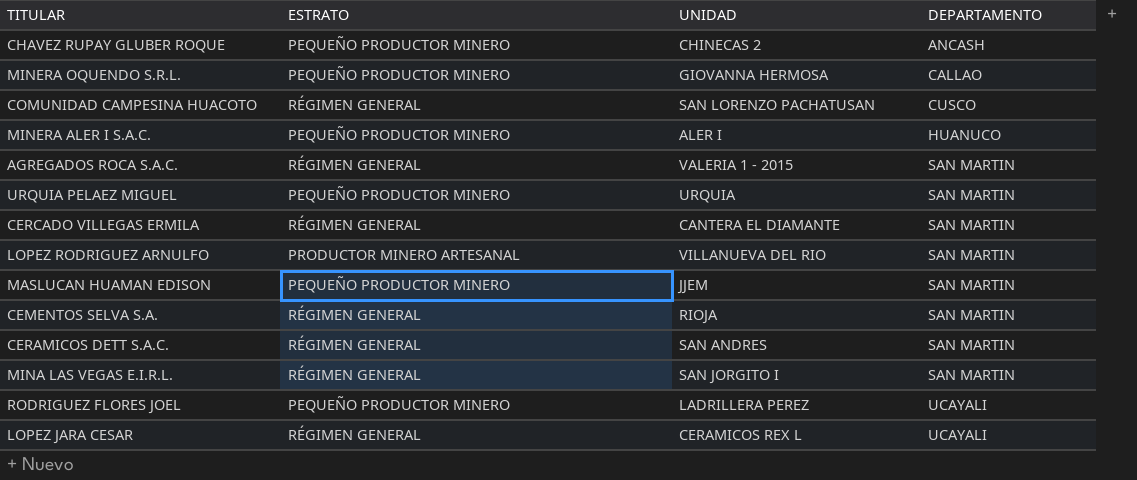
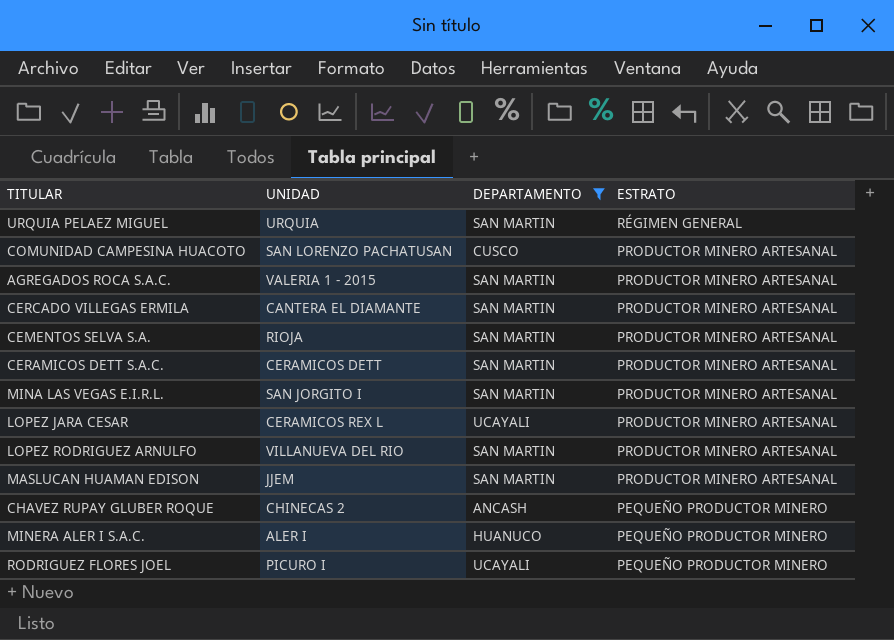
filter: none -> DEPARTAMENTO != CALLAO
row order: DEPARTAMENTO ascending -> ESTRATO descending
column ESTRATO | position: 2 -> 4
URQUIA PELAEZ MIGUEL | ESTRATO: PEQUEÑO PRODUCTOR MINERO -> RÉGIMEN GENERAL
COMUNIDAD CAMPESINA HUACOTO | ESTRATO: RÉGIMEN GENERAL -> PRODUCTOR MINERO ARTESANAL
AGREGADOS ROCA S.A.C. | ESTRATO: RÉGIMEN GENERAL -> PRODUCTOR MINERO ARTESANAL
CERCADO VILLEGAS ERMILA | ESTRATO: RÉGIMEN GENERAL -> PRODUCTOR MINERO ARTESANAL
CEMENTOS SELVA S.A. | ESTRATO: RÉGIMEN GENERAL -> PRODUCTOR MINERO ARTESANAL
CERAMICOS DETT S.A.C. | UNIDAD: SAN ANDRES -> CERAMICOS DETT
CERAMICOS DETT S.A.C. | ESTRATO: RÉGIMEN GENERAL -> PRODUCTOR MINERO ARTESANAL
MINA LAS VEGAS E.I.R.L. | ESTRATO: RÉGIMEN GENERAL -> PRODUCTOR MINERO ARTESANAL
LOPEZ JARA CESAR | ESTRATO: RÉGIMEN GENERAL -> PRODUCTOR MINERO ARTESANAL
MASLUCAN HUAMAN EDISON | ESTRATO: PEQUEÑO PRODUCTOR MINERO -> PRODUCTOR MINERO ARTESANAL
RODRIGUEZ FLORES JOEL | UNIDAD: LADRILLERA PEREZ -> PICURO I

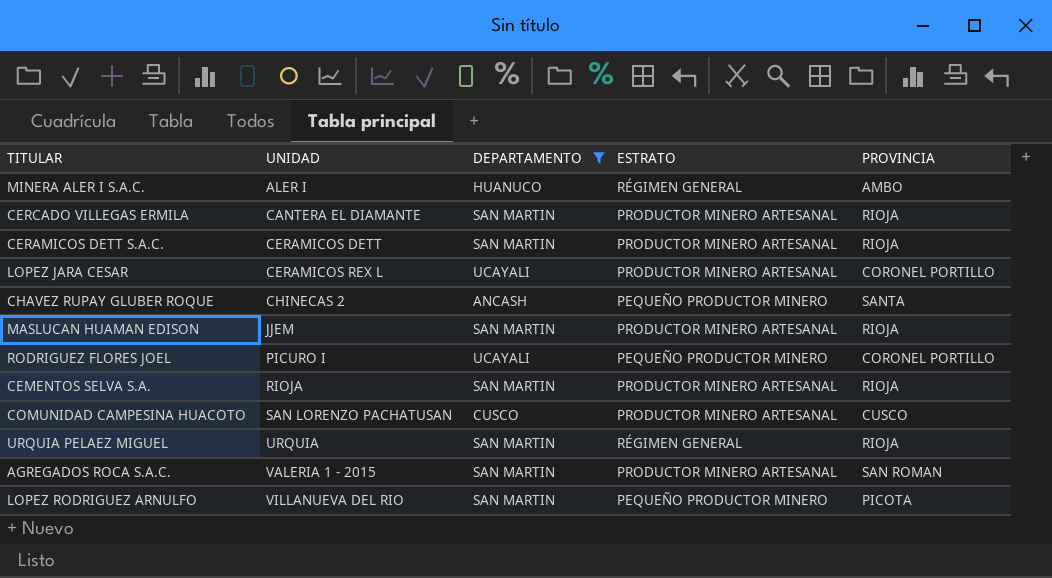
row order: ESTRATO descending -> UNIDAD ascending
column PROVINCIA | position: none -> 5
row MINA LAS VEGAS E.I.R.L.: SAN JORGITO I | SAN MARTIN | PRODUCTOR MINERO ARTESANAL -> none
MINERA ALER I S.A.C. | ESTRATO: PEQUEÑO PRODUCTOR MINERO -> RÉGIMEN GENERAL
LOPEZ RODRIGUEZ ARNULFO | ESTRATO: PRODUCTOR MINERO ARTESANAL -> PEQUEÑO PRODUCTOR MINERO

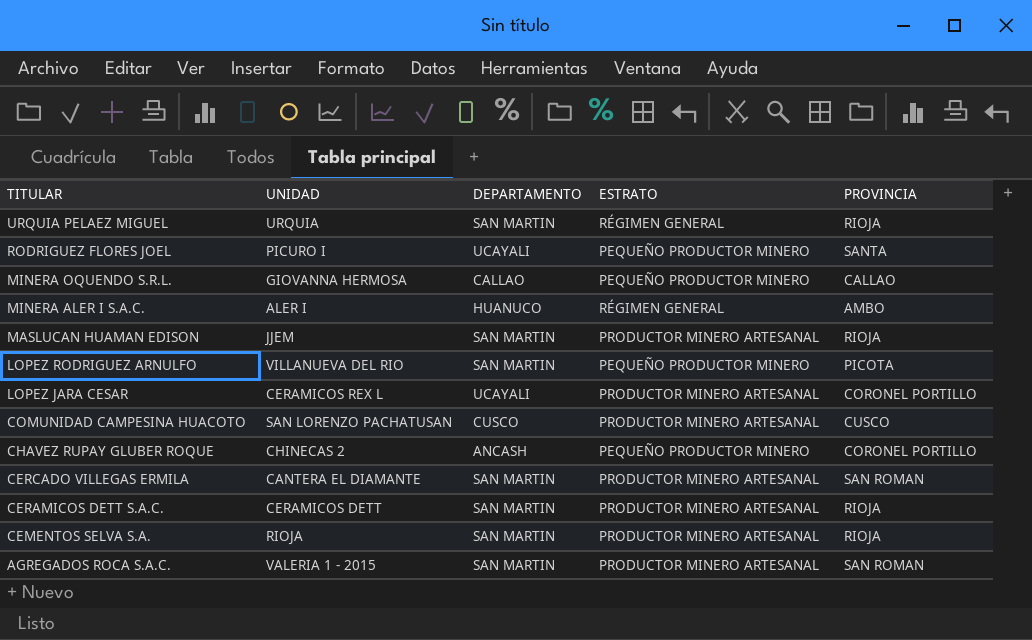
filter: DEPARTAMENTO != CALLAO -> none
row order: UNIDAD ascending -> TITULAR descending
RODRIGUEZ FLORES JOEL | PROVINCIA: CORONEL PORTILLO -> SANTA
CHAVEZ RUPAY GLUBER ROQUE | PROVINCIA: SANTA -> CORONEL PORTILLO
CERCADO VILLEGAS ERMILA | PROVINCIA: RIOJA -> SAN ROMAN

